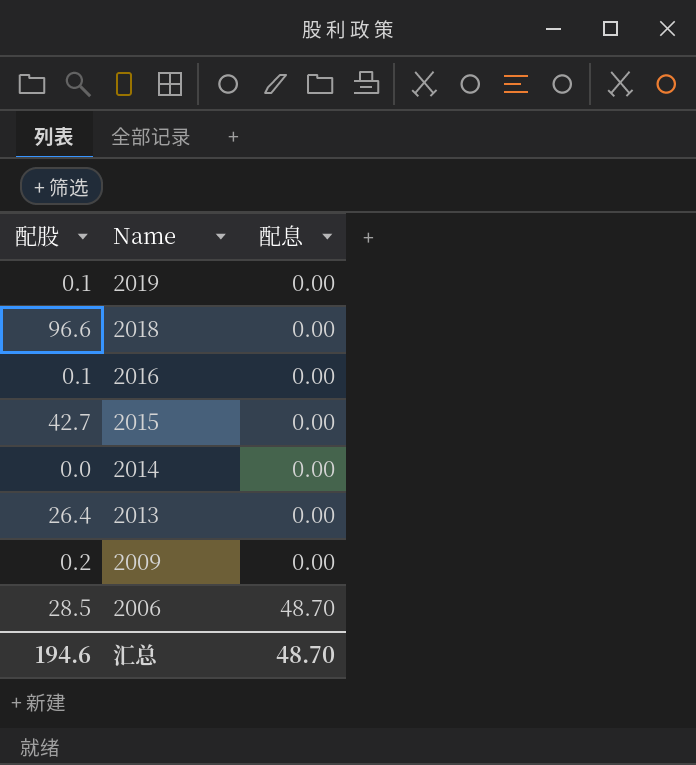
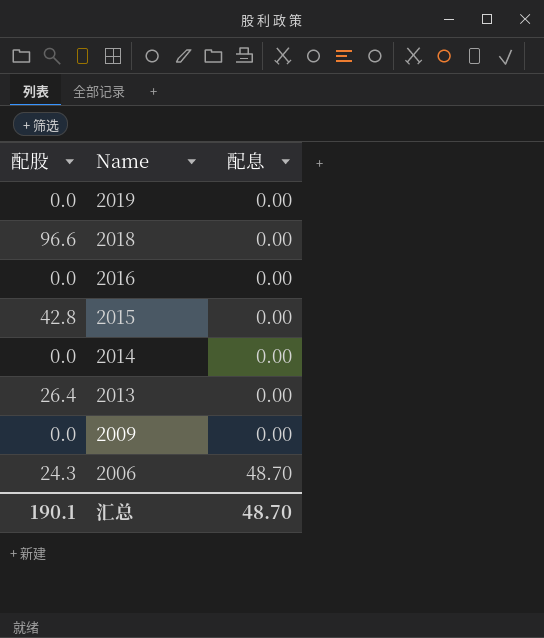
2019 | 配股: 0.1 -> 0.0
2016 | 配股: 0.1 -> 0.0
2015 | 配股: 42.7 -> 42.8
2009 | 配股: 0.2 -> 0.0
2006 | 配股: 28.5 -> 24.3
汇总 | 配股: 194.6 -> 190.1

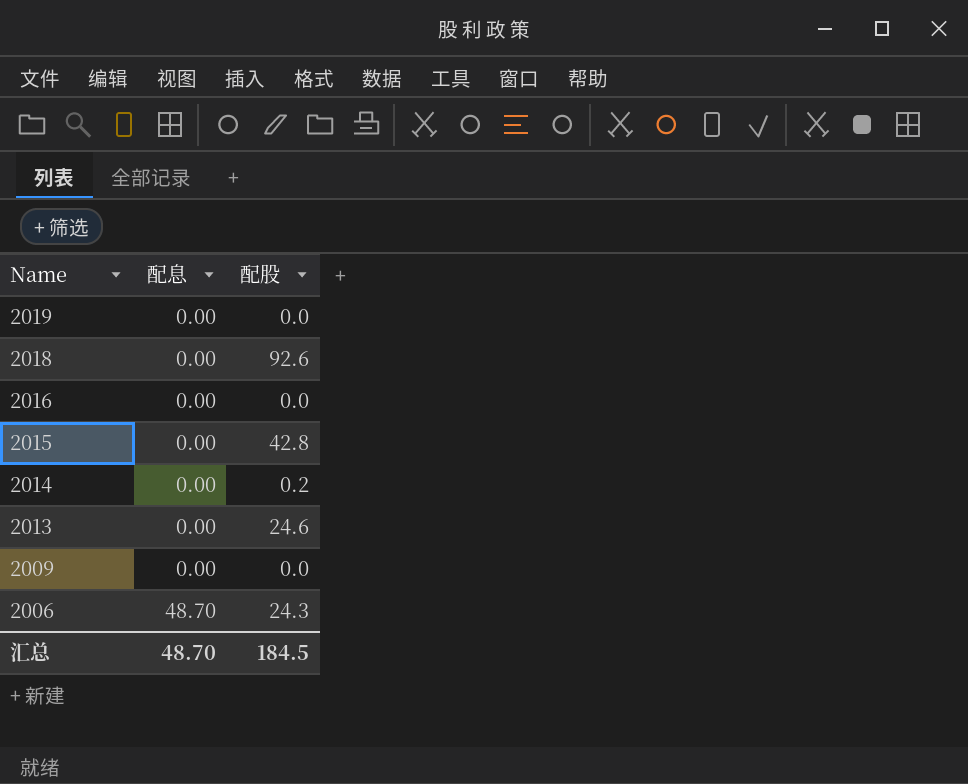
column 配股 | position: 1 -> 3
2018 | 配股: 96.6 -> 92.6
2014 | 配股: 0.0 -> 0.2
2013 | 配股: 26.4 -> 24.6
汇总 | 配股: 190.1 -> 184.5

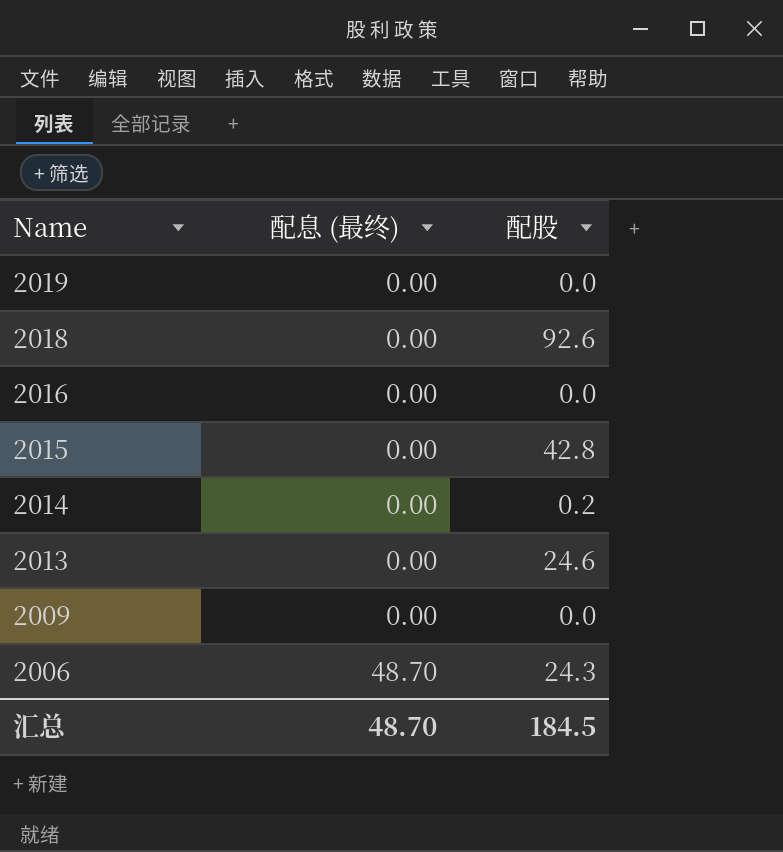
column name: 配息 -> 配息 (最终)

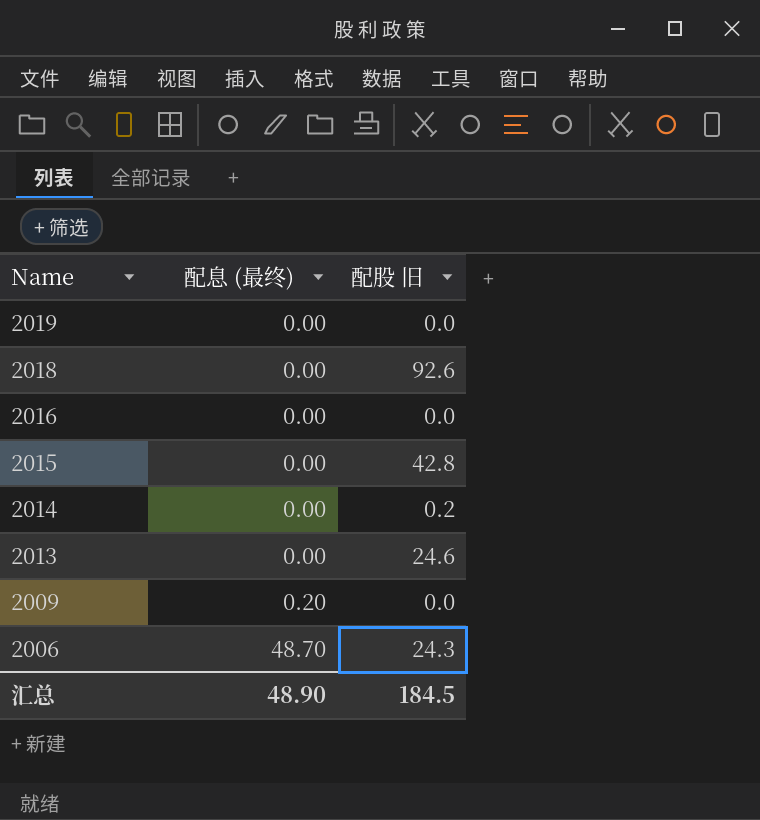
column name: 配股 -> 配股 旧
2009 | 配息 (最终): 0.00 -> 0.20
汇总 | 配息 (最终): 48.70 -> 48.90

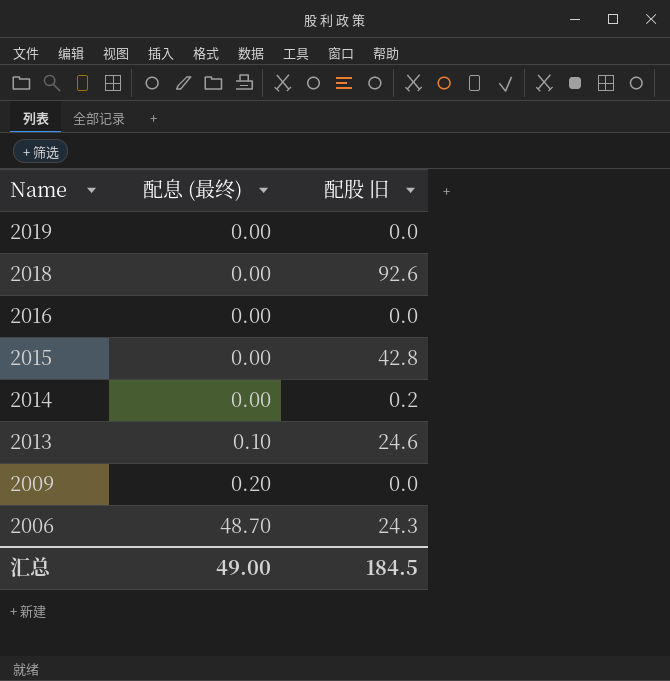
2013 | 配息 (最终): 0.00 -> 0.10
汇总 | 配息 (最终): 48.90 -> 49.00

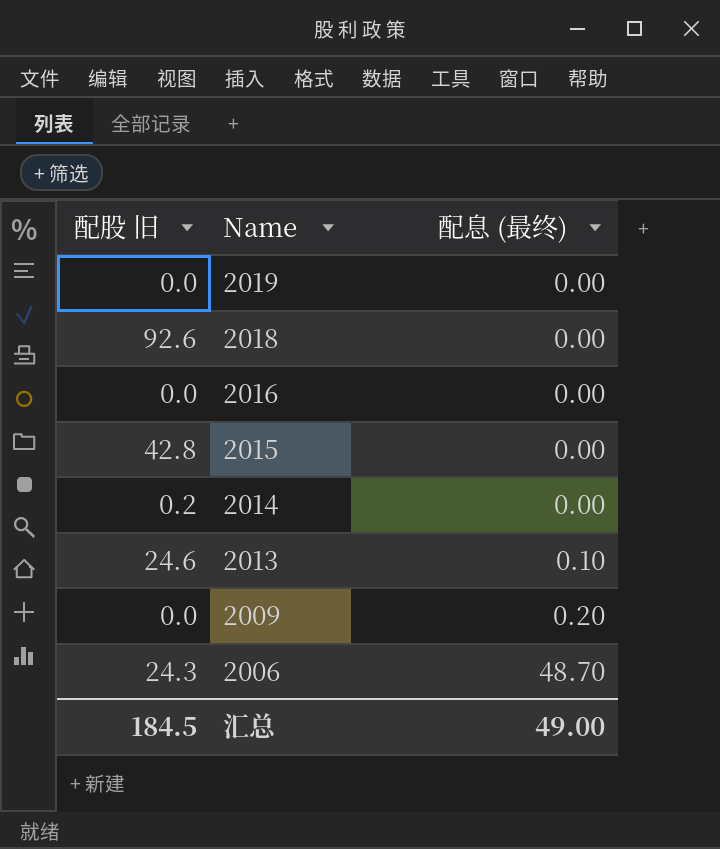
column 配股 旧 | position: 3 -> 1

